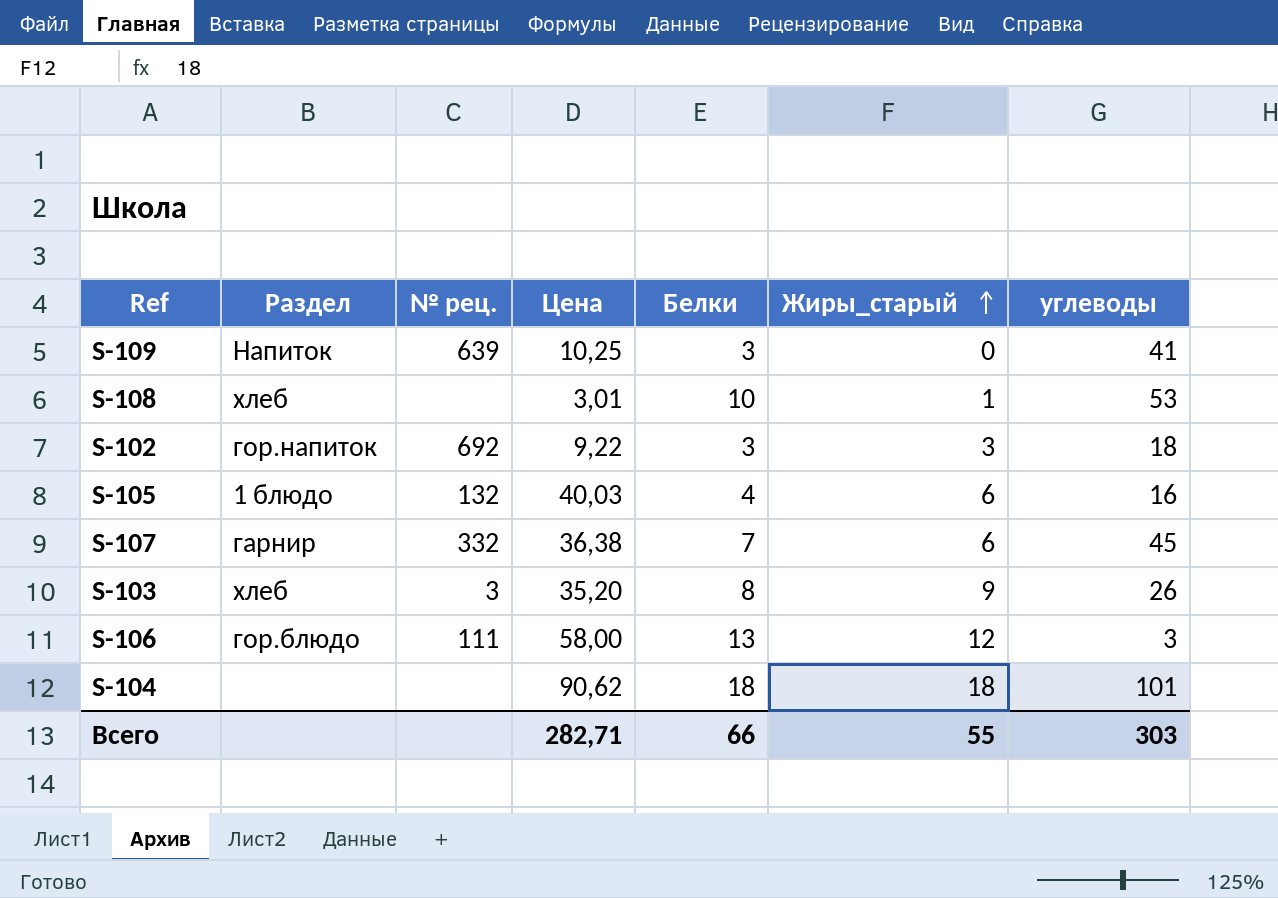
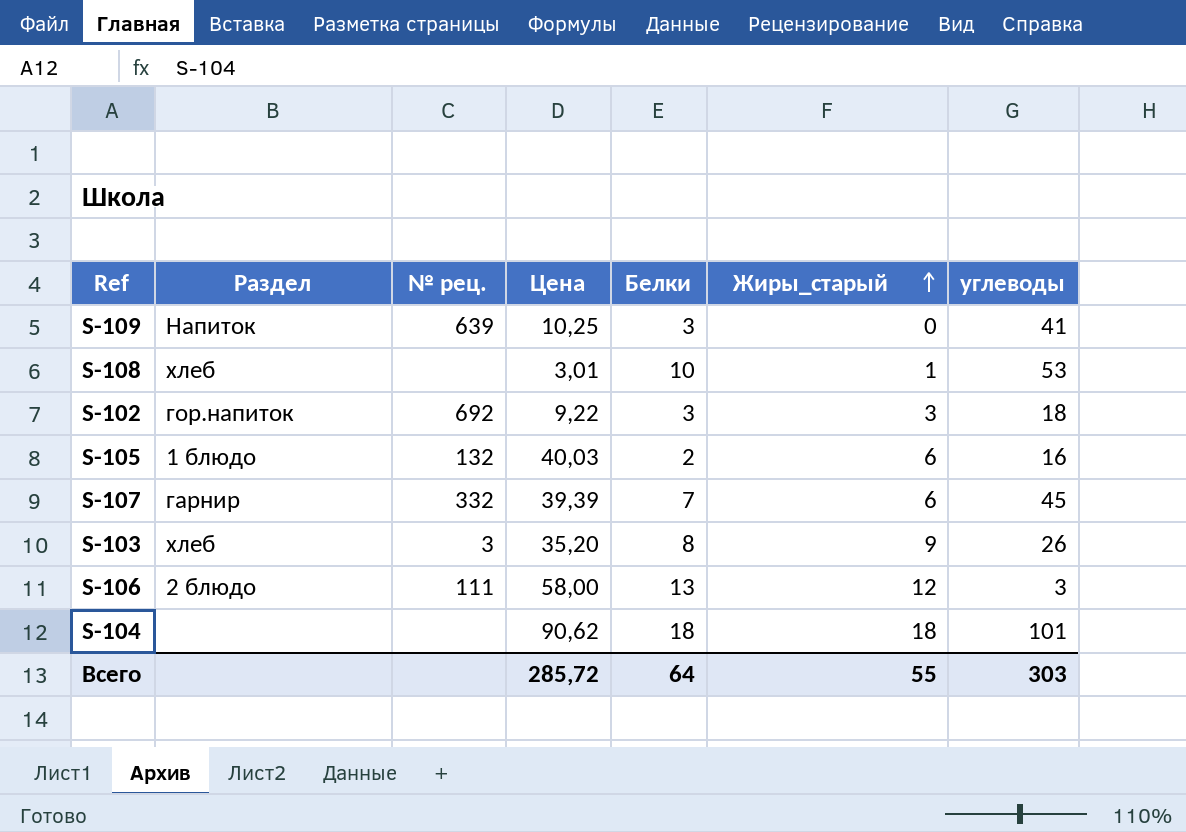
S-105 | Белки: 4 -> 2
S-107 | Цена: 36,38 -> 39,39
S-106 | Раздел: гор.блюдо -> 2 блюдо
Всего | Цена: 282,71 -> 285,72
Всего | Белки: 66 -> 64

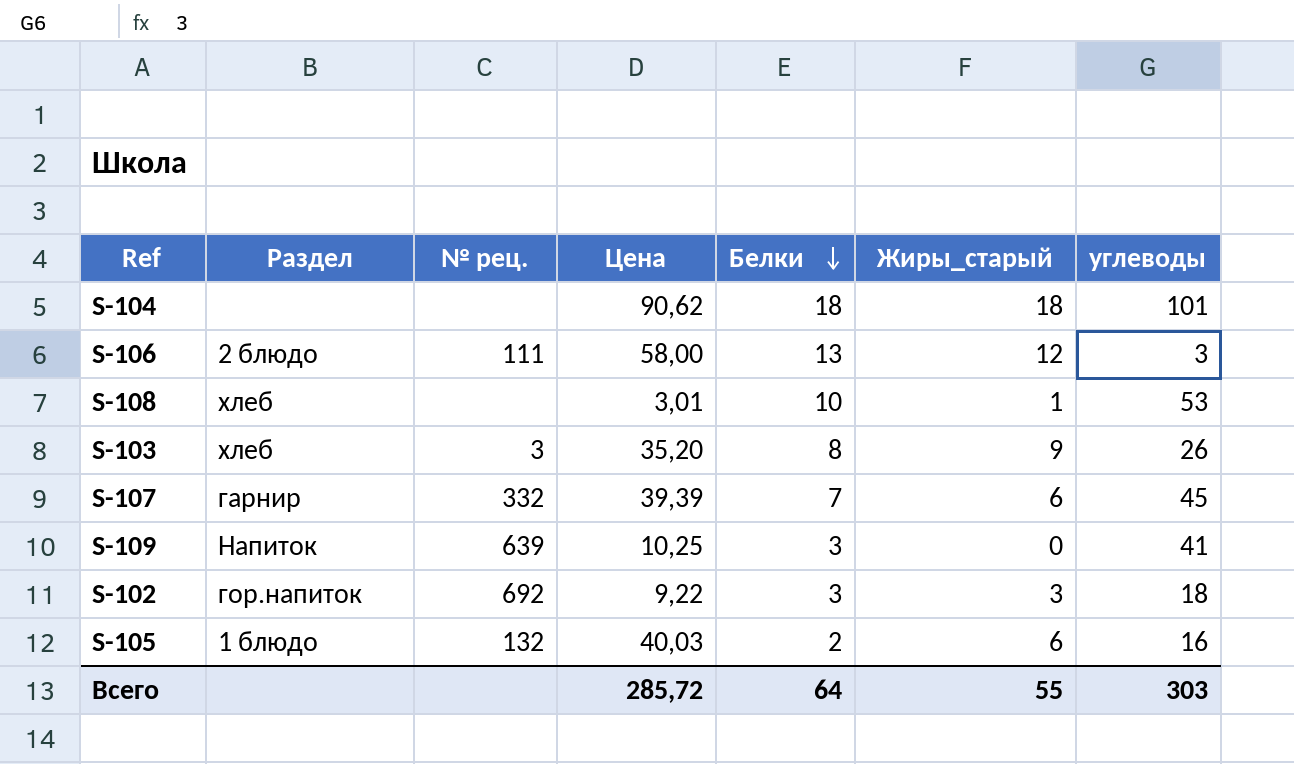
row order: Жиры_старый ascending -> Белки descending

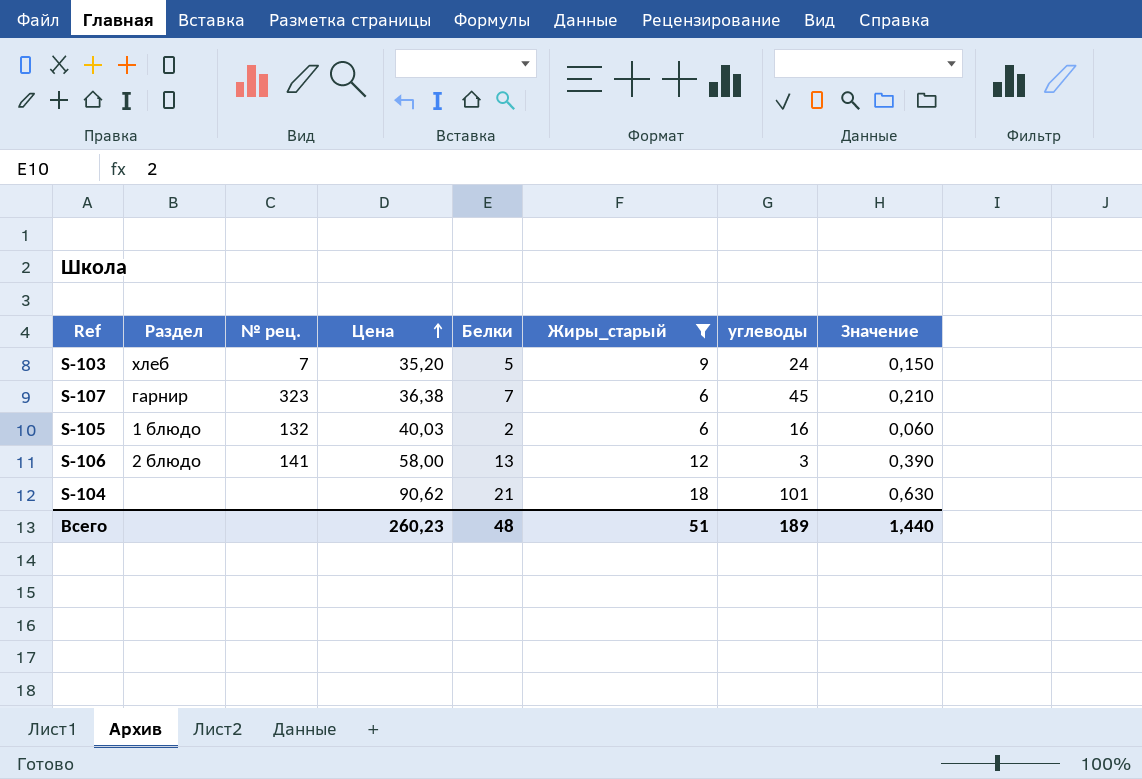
filter: none -> Жиры_старый >= 6
row order: Белки descending -> Цена ascending
column Значение | formula: none -> [Белки] * 0,03
S-103 | № рец.: 3 -> 7
S-103 | Белки: 8 -> 5
S-103 | углеводы: 26 -> 24
S-107 | № рец.: 332 -> 323
S-107 | Цена: 39,39 -> 36,38
S-106 | № рец.: 111 -> 141
S-104 | Белки: 18 -> 21
Всего | Цена: 285,72 -> 260,23
Всего | Белки: 64 -> 48
Всего | Жиры_старый: 55 -> 51
Всего | углеводы: 303 -> 189

